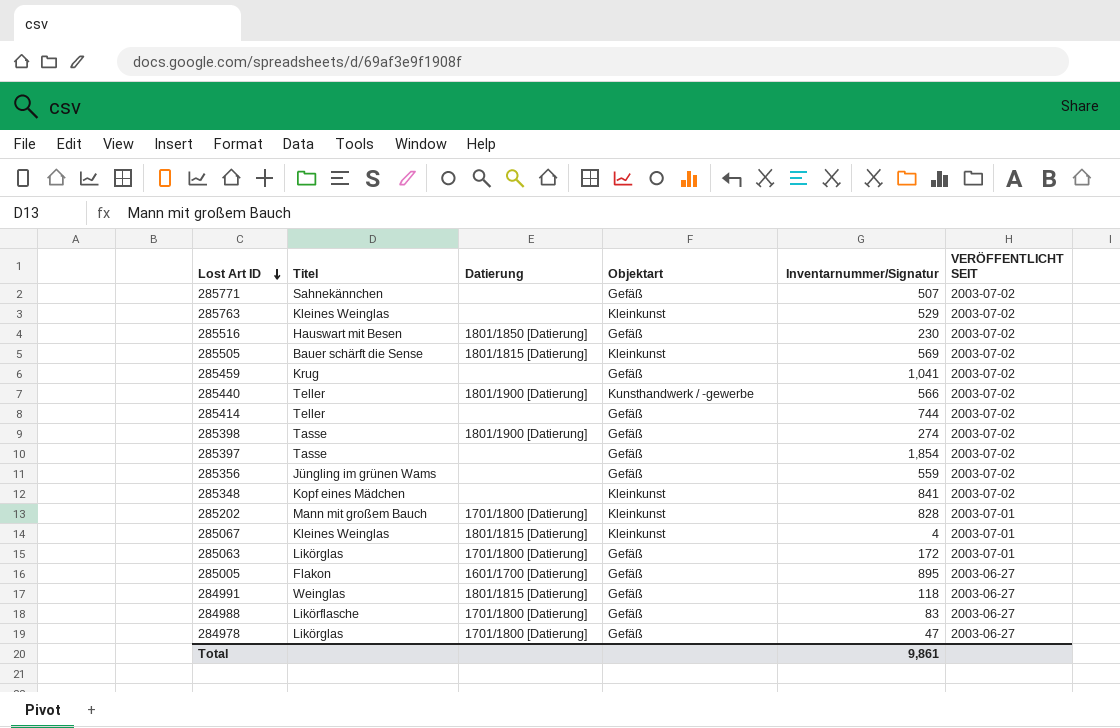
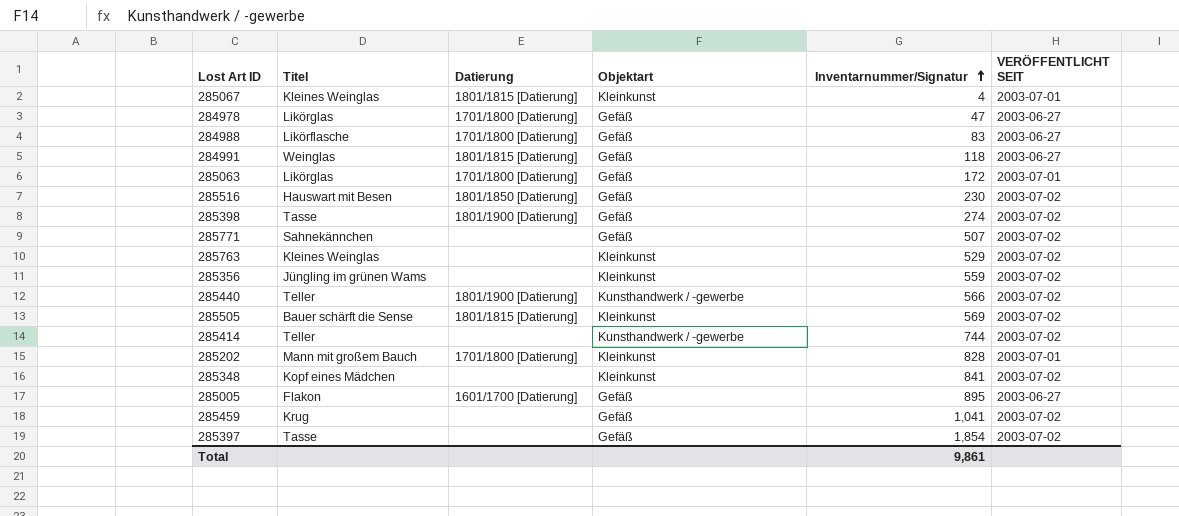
row order: Lost Art ID descending -> Inventarnummer/Signatur ascending
285356 | Objektart: Gefäß -> Kleinkunst
285414 | Objektart: Gefäß -> Kunsthandwerk / -gewerbe

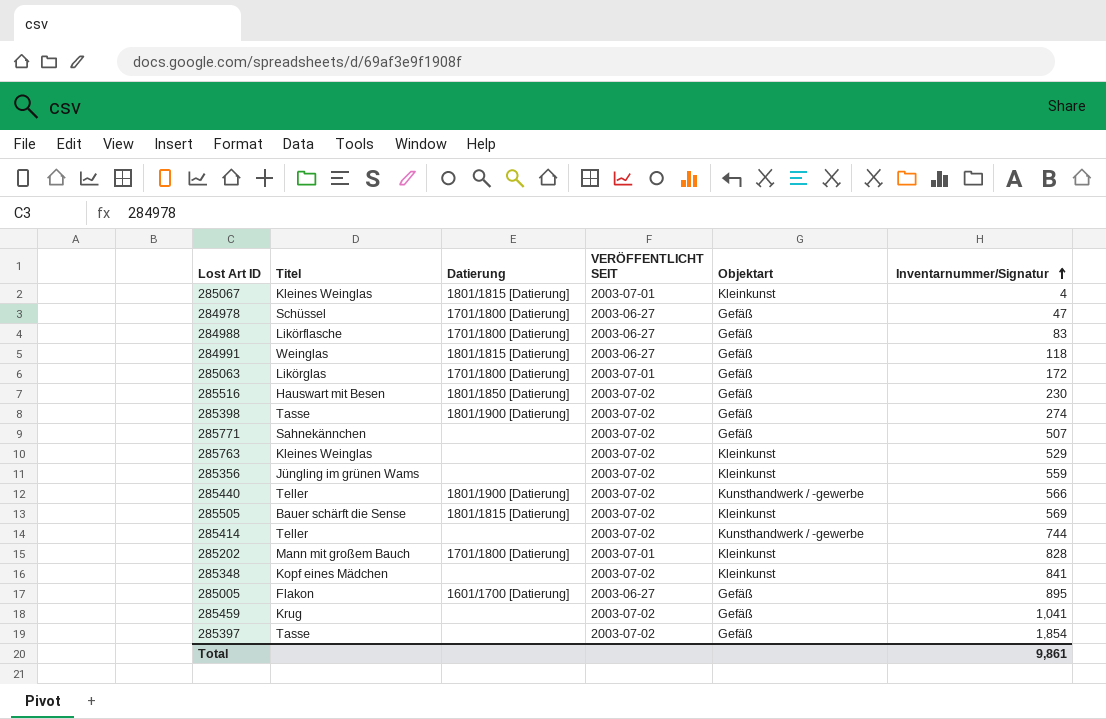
column VERÖFFENTLICHT SEIT | position: 6 -> 4
284978 | Titel: Likörglas -> Schüssel

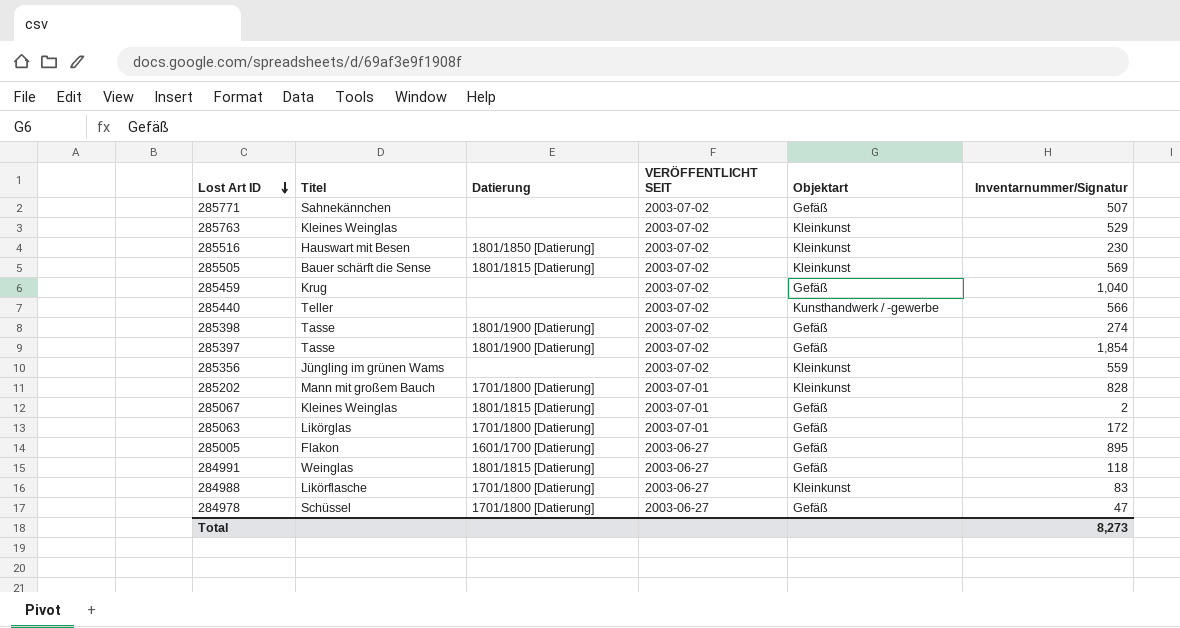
row order: Inventarnummer/Signatur ascending -> Lost Art ID descending
row 285414: Teller | none | 2003-07-02 | Kunsthandwerk / -gewerbe | 744 -> none
row 285348: Kopf eines Mädchen | none | 2003-07-02 | Kleinkunst | 841 -> none
285516 | Objektart: Gefäß -> Kleinkunst
285459 | Inventarnummer/Signatur: 1,041 -> 1,040
285440 | Datierung: 1801/1900 [Datierung] -> none
285397 | Datierung: none -> 1801/1900 [Datierung]
285067 | Objektart: Kleinkunst -> Gefäß
285067 | Inventarnummer/Signatur: 4 -> 2
284988 | Objektart: Gefäß -> Kleinkunst
Total | Inventarnummer/Signatur: 9,861 -> 8,273

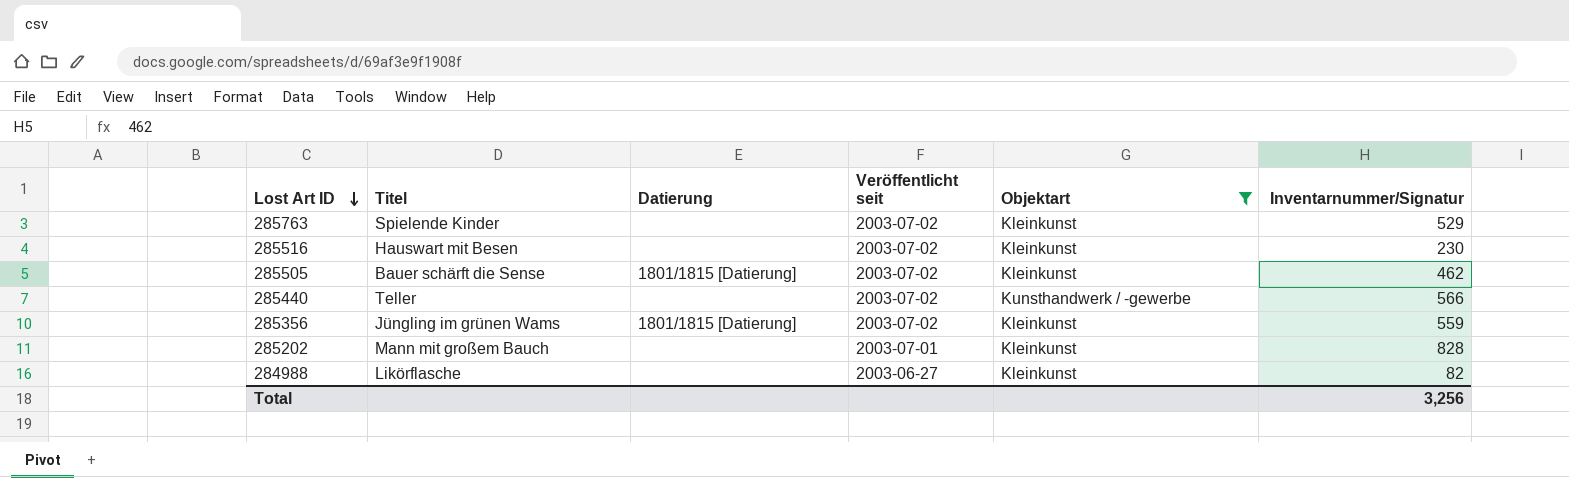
filter: none -> Objektart != Gefäß
column name: VERÖFFENTLICHT SEIT -> Veröffentlicht seit
285763 | Titel: Kleines Weinglas -> Spielende Kinder
285516 | Datierung: 1801/1850 [Datierung] -> none
285505 | Inventarnummer/Signatur: 569 -> 462
285356 | Datierung: none -> 1801/1815 [Datierung]
285202 | Datierung: 1701/1800 [Datierung] -> none
284988 | Datierung: 1701/1800 [Datierung] -> none
284988 | Inventarnummer/Signatur: 83 -> 82
Total | Inventarnummer/Signatur: 8,273 -> 3,256

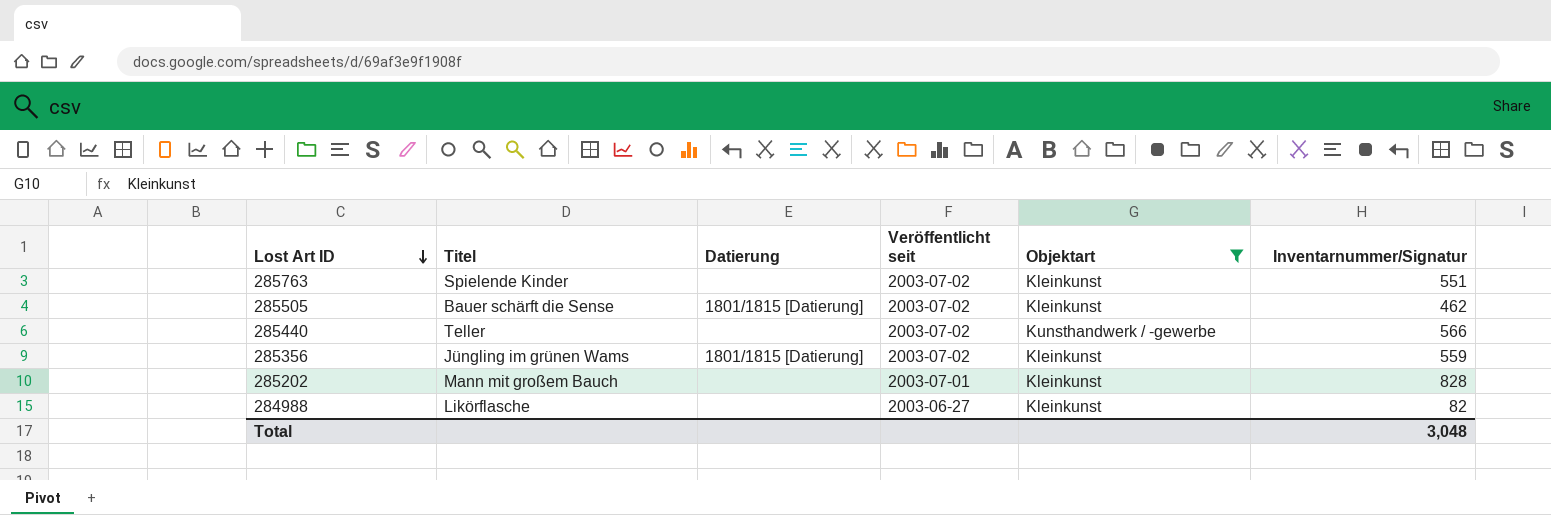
row 285516: Hauswart mit Besen | none | 2003-07-02 | Kleinkunst | 230 -> none
285763 | Inventarnummer/Signatur: 529 -> 551
Total | Inventarnummer/Signatur: 3,256 -> 3,048

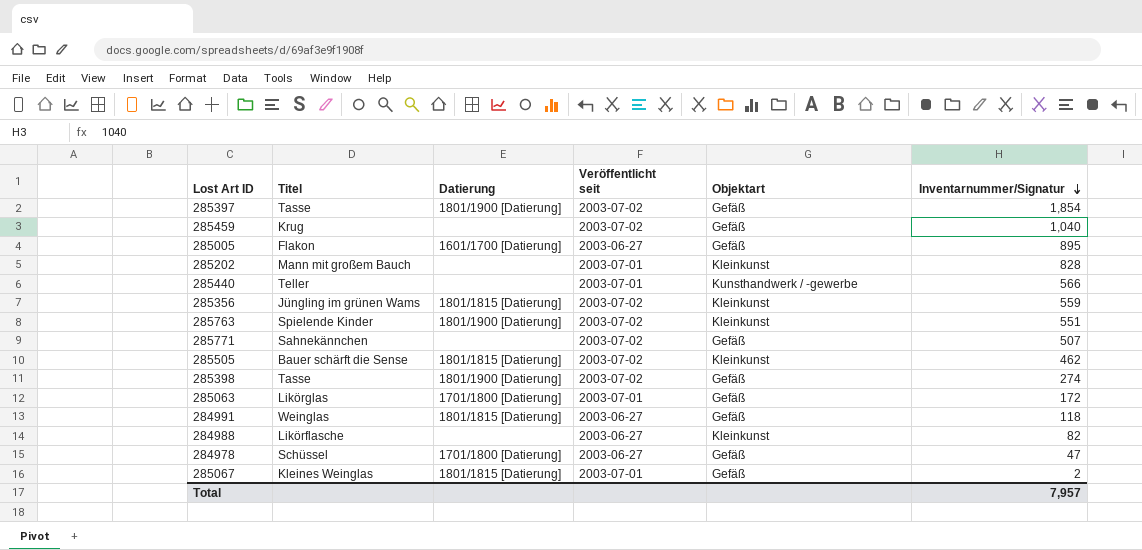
filter: Objektart != Gefäß -> none
row order: Lost Art ID descending -> Inventarnummer/Signatur descending
285440 | Veröffentlicht seit: 2003-07-02 -> 2003-07-01
285763 | Datierung: none -> 1801/1900 [Datierung]
Total | Inventarnummer/Signatur: 3,048 -> 7,957

